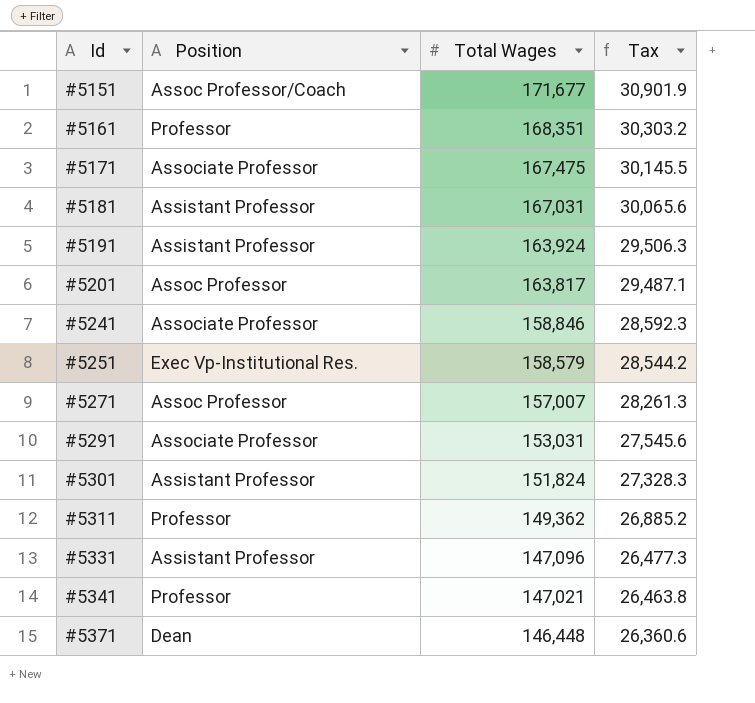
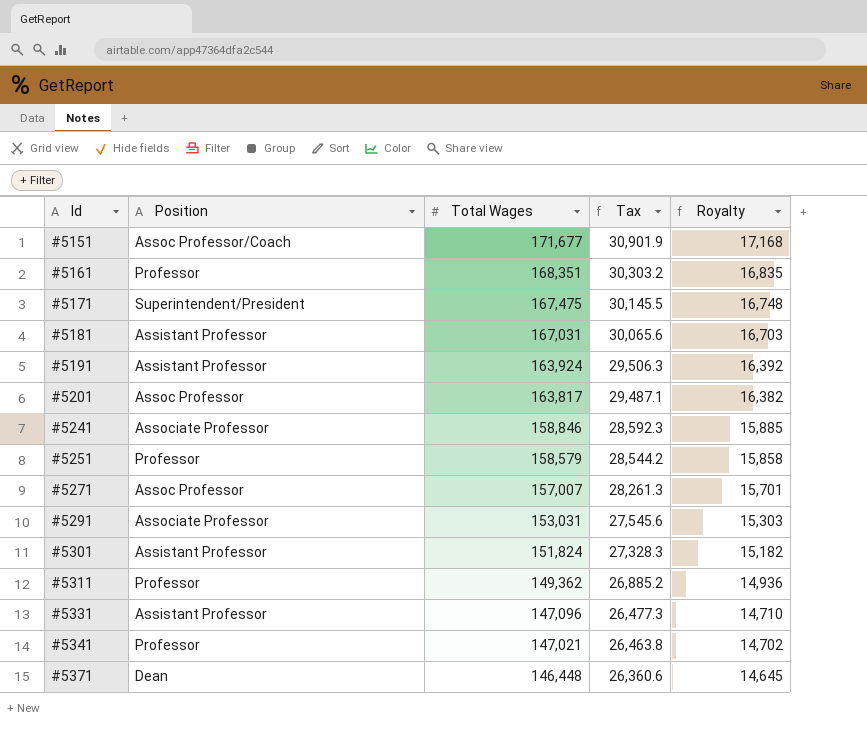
column Royalty | formula: none -> [Total Wages] * 0.1
#5171 | Position: Associate Professor -> Superintendent/President
#5251 | Position: Exec Vp-Institutional Res. -> Professor

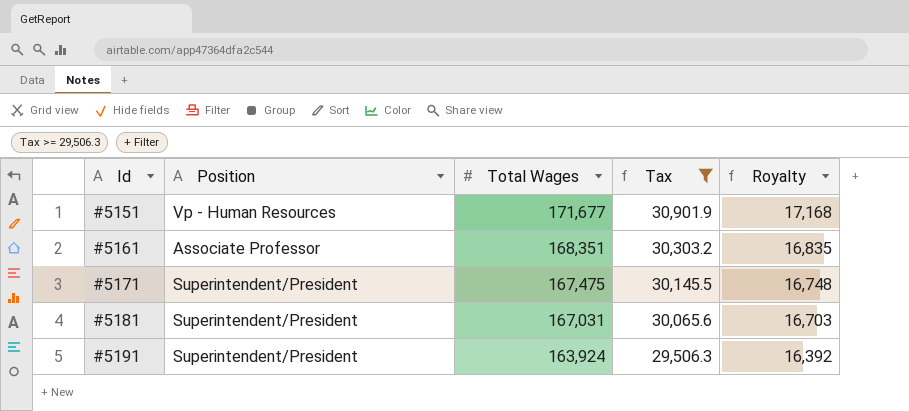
filter: none -> Tax >= 29,506.3
#5151 | Position: Assoc Professor/Coach -> Vp - Human Resources
#5161 | Position: Professor -> Associate Professor
#5181 | Position: Assistant Professor -> Superintendent/President
#5191 | Position: Assistant Professor -> Superintendent/President

